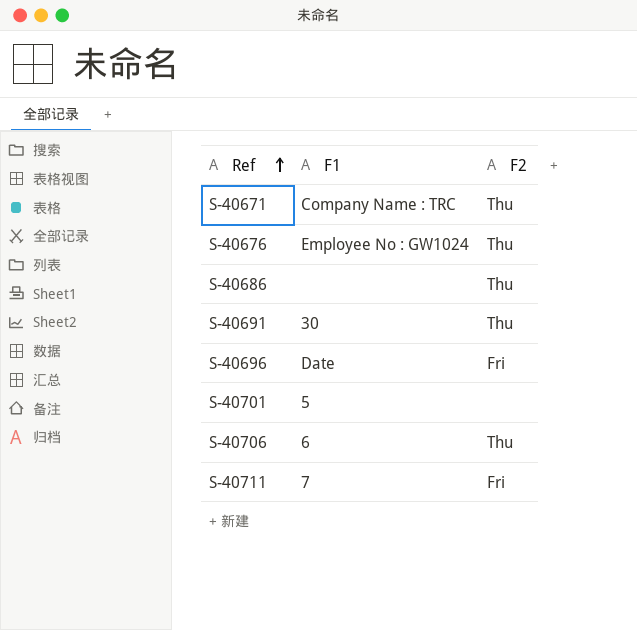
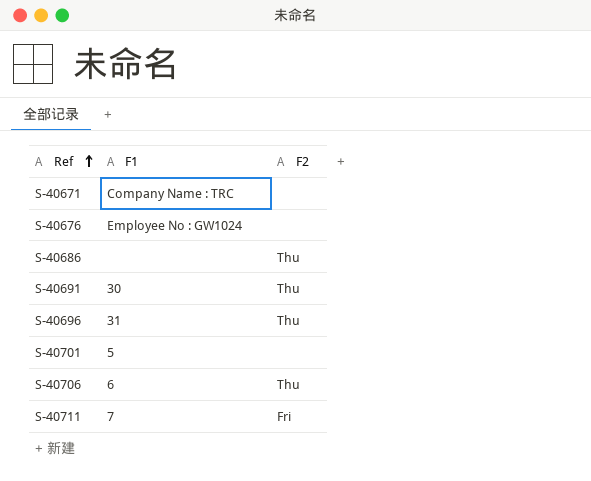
S-40671 | F2: Thu -> none
S-40676 | F2: Thu -> none
S-40696 | F1: Date -> 31
S-40696 | F2: Fri -> Thu

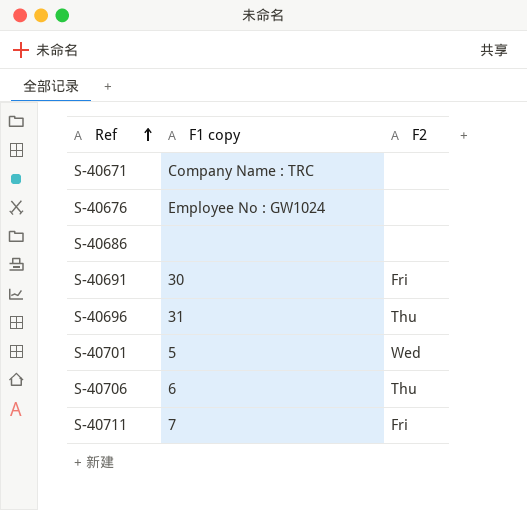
column name: F1 -> F1 copy
S-40686 | F2: Thu -> none
S-40691 | F2: Thu -> Fri
S-40701 | F2: none -> Wed

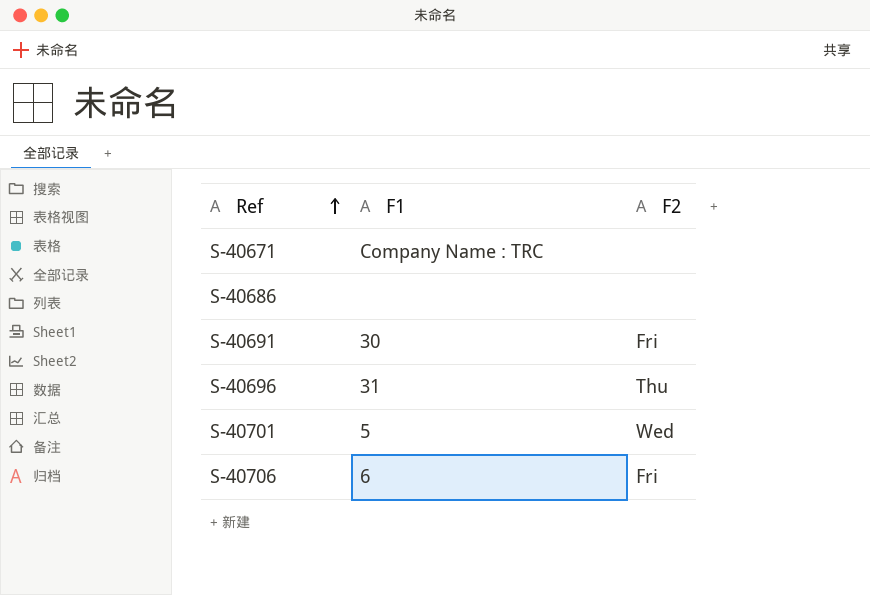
column name: F1 copy -> F1
row S-40676: Employee No : GW1024 | none -> none
row S-40711: 7 | Fri -> none
S-40706 | F2: Thu -> Fri

